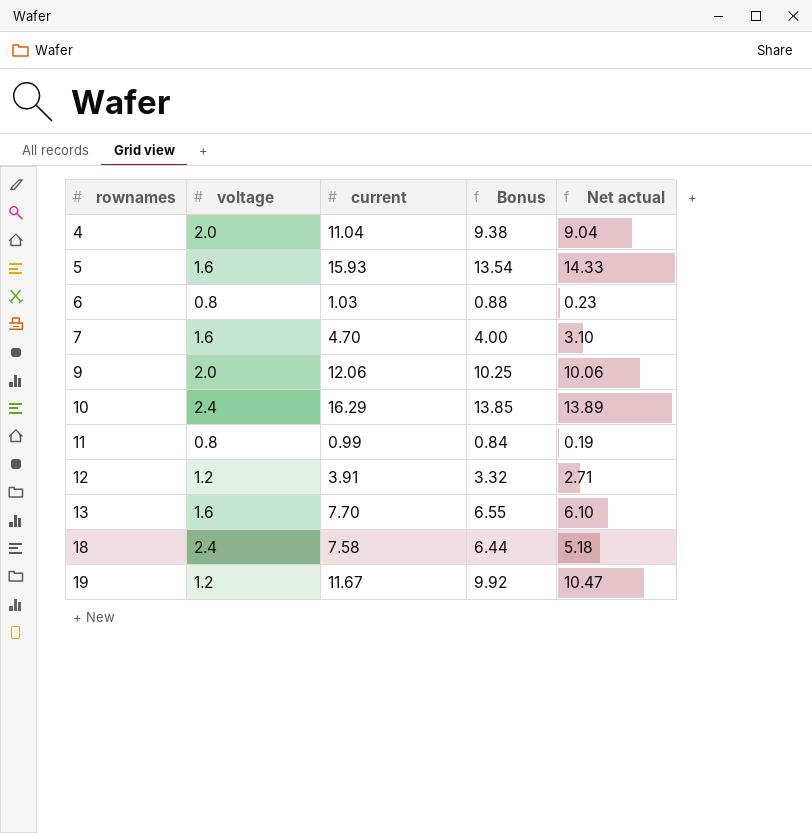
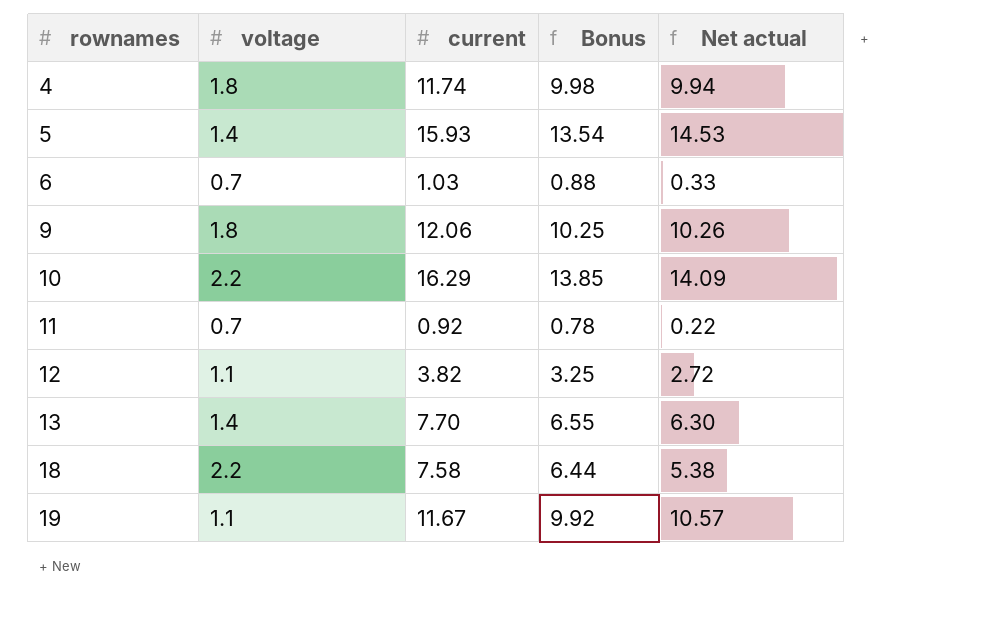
row 7: 1.6 | 4.70 | 4.00 | 3.10 -> none
4 | voltage: 2.0 -> 1.8
4 | current: 11.04 -> 11.74
4 | Bonus: 9.38 -> 9.98
4 | Net actual: 9.04 -> 9.94
5 | voltage: 1.6 -> 1.4
5 | Net actual: 14.33 -> 14.53
6 | voltage: 0.8 -> 0.7
6 | Net actual: 0.23 -> 0.33
9 | voltage: 2.0 -> 1.8
9 | Net actual: 10.06 -> 10.26
10 | voltage: 2.4 -> 2.2
10 | Net actual: 13.89 -> 14.09
11 | voltage: 0.8 -> 0.7
11 | current: 0.99 -> 0.92
11 | Bonus: 0.84 -> 0.78
11 | Net actual: 0.19 -> 0.22
12 | voltage: 1.2 -> 1.1
12 | current: 3.91 -> 3.82
12 | Bonus: 3.32 -> 3.25
12 | Net actual: 2.71 -> 2.72
13 | voltage: 1.6 -> 1.4
13 | Net actual: 6.10 -> 6.30
18 | voltage: 2.4 -> 2.2
18 | Net actual: 5.18 -> 5.38
19 | voltage: 1.2 -> 1.1
19 | Net actual: 10.47 -> 10.57

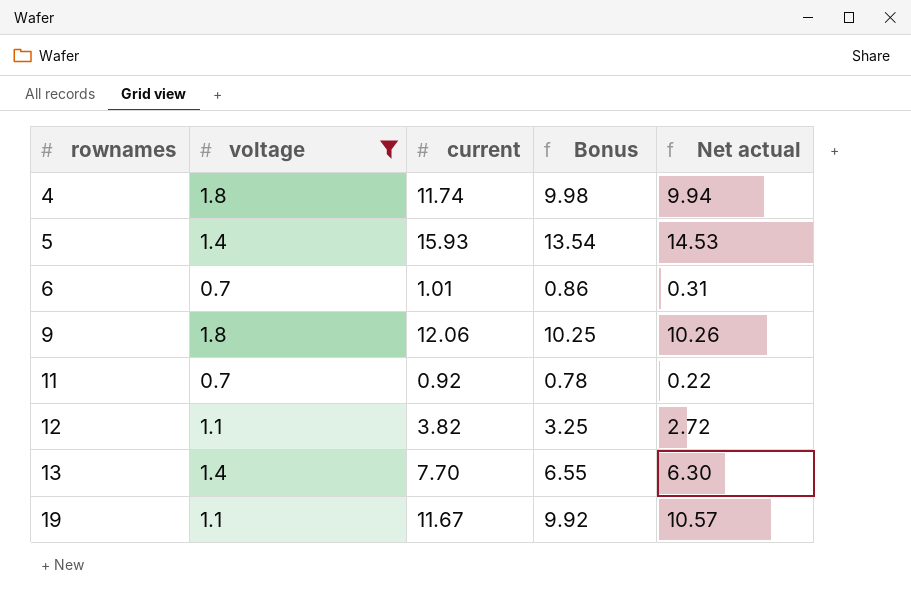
filter: none -> voltage != 2.2
6 | current: 1.03 -> 1.01
6 | Bonus: 0.88 -> 0.86
6 | Net actual: 0.33 -> 0.31

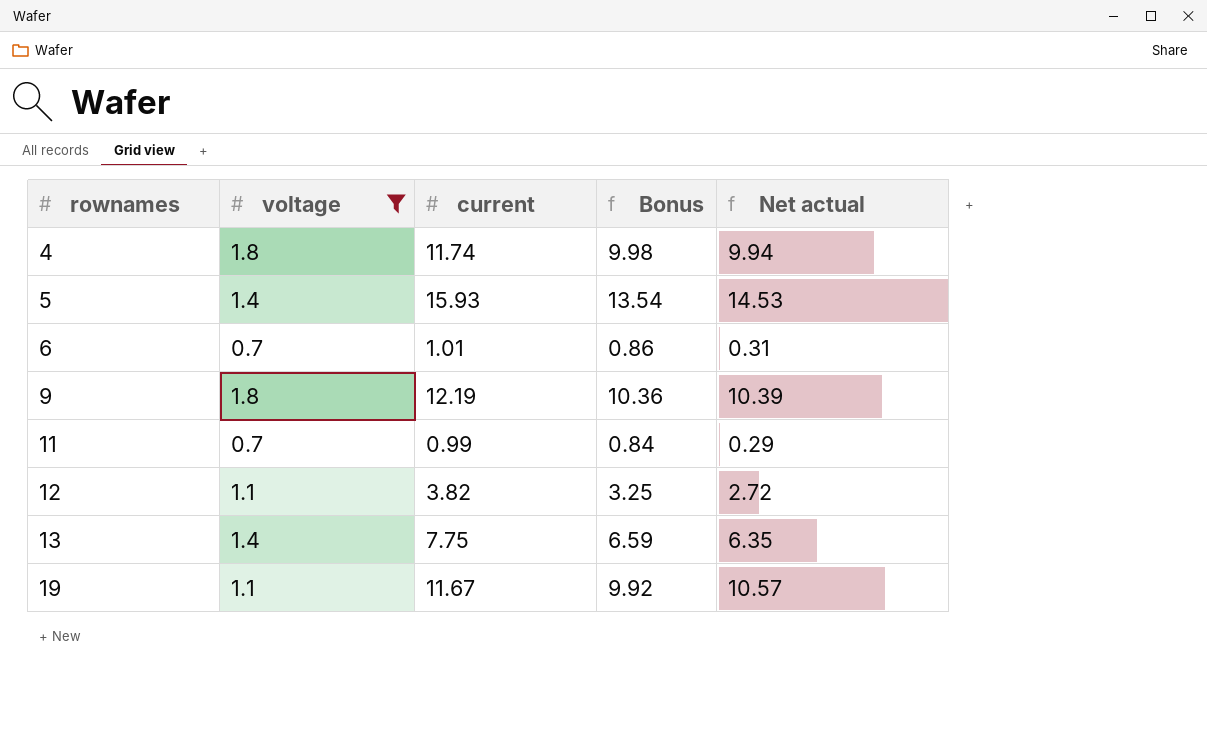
9 | current: 12.06 -> 12.19
9 | Bonus: 10.25 -> 10.36
9 | Net actual: 10.26 -> 10.39
11 | current: 0.92 -> 0.99
11 | Bonus: 0.78 -> 0.84
11 | Net actual: 0.22 -> 0.29
13 | current: 7.70 -> 7.75
13 | Bonus: 6.55 -> 6.59
13 | Net actual: 6.30 -> 6.35

